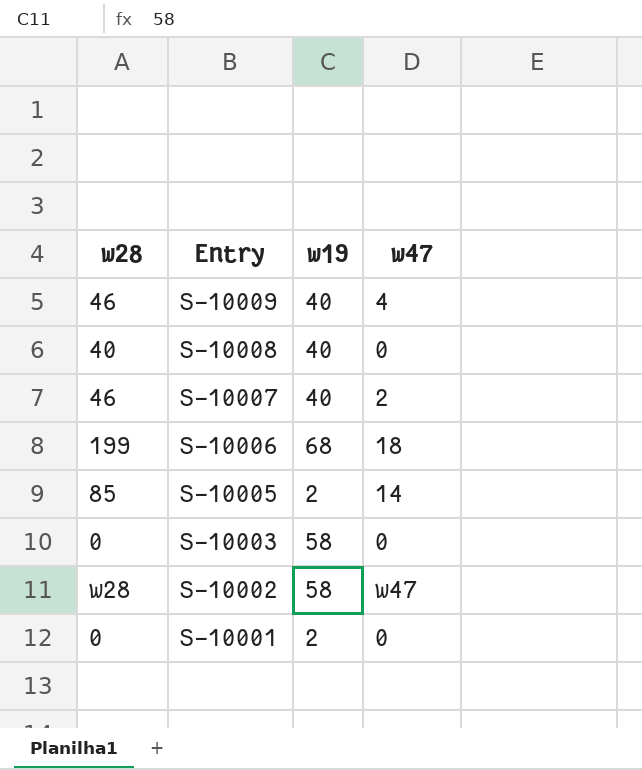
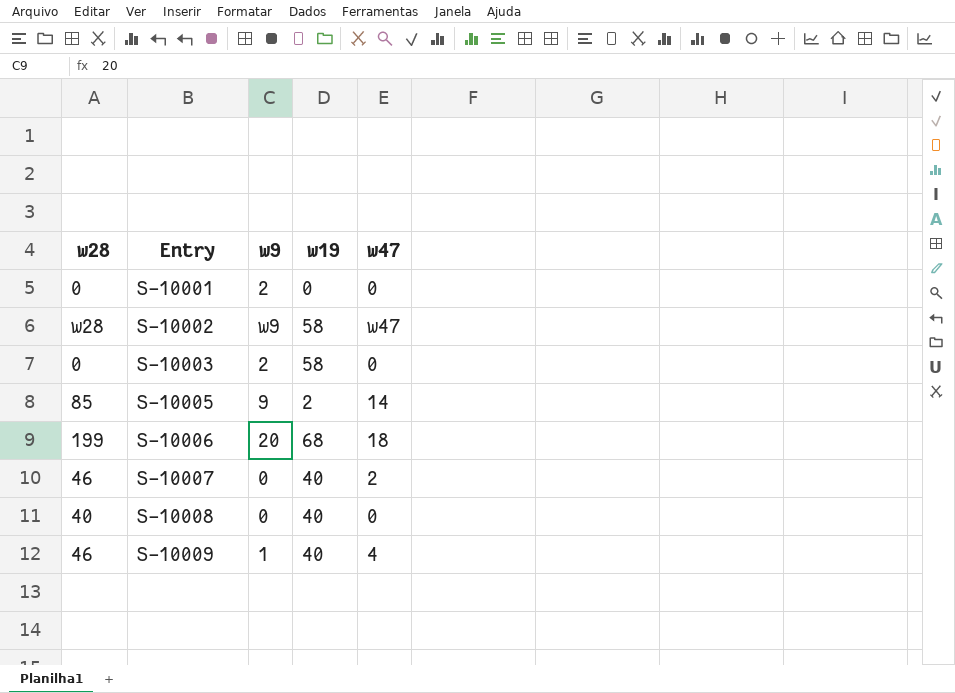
row order: Entry descending -> Entry ascending
column w9 | position: none -> 3
S-10001 | w19: 2 -> 0

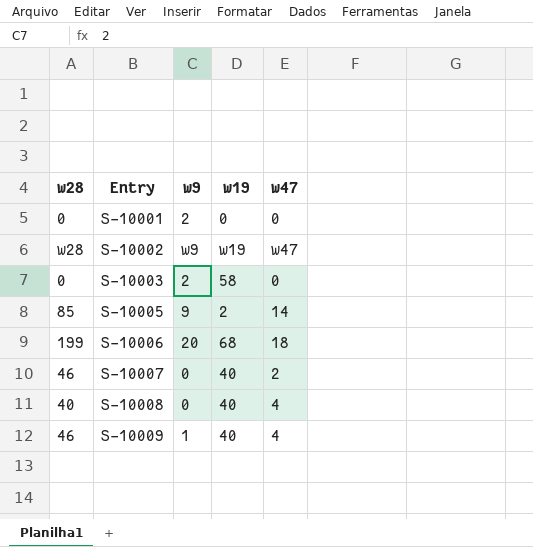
S-10002 | w19: 58 -> w19
S-10008 | w47: 0 -> 4

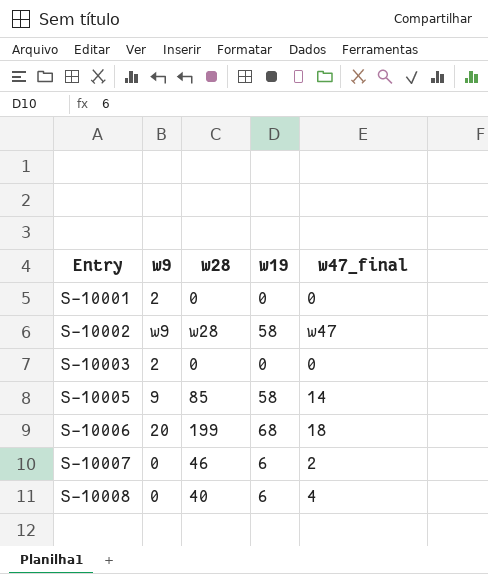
column w28 | position: 1 -> 3
column name: w47 -> w47_final
row S-10009: 46 | 1 | 40 | 4 -> none
S-10002 | w19: w19 -> 58
S-10003 | w19: 58 -> 0
S-10005 | w19: 2 -> 58
S-10007 | w19: 40 -> 6
S-10008 | w19: 40 -> 6

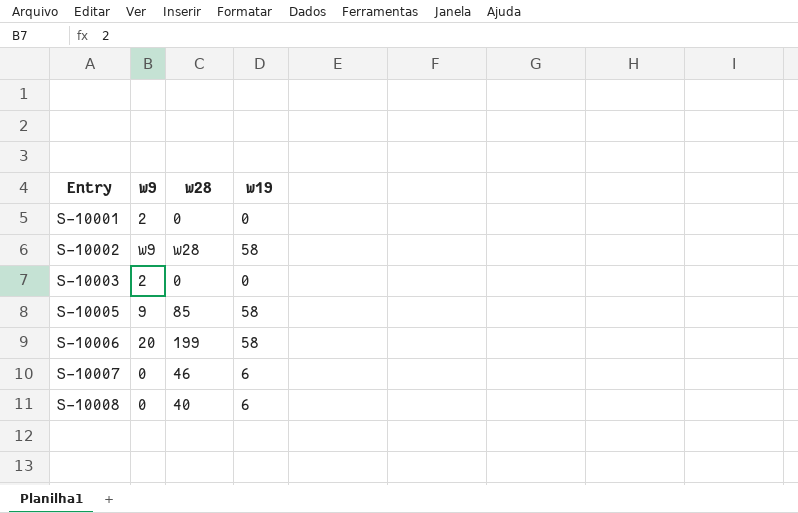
column w47_final | position: 5 -> none
S-10006 | w19: 68 -> 58

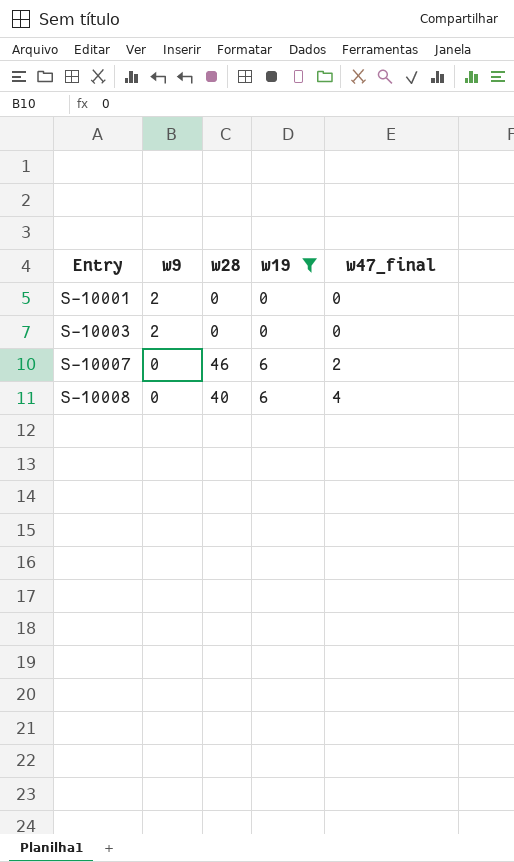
filter: none -> w19 != 58
column w47_final | position: none -> 5

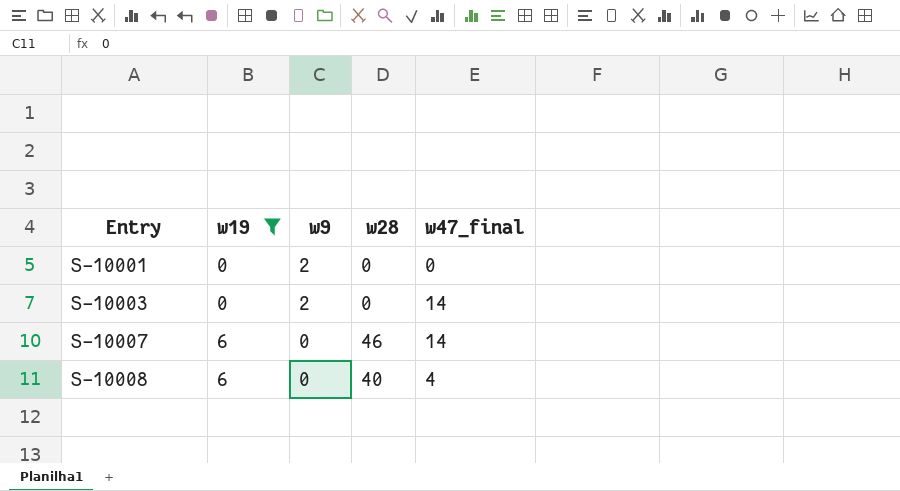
column w19 | position: 4 -> 2
S-10003 | w47_final: 0 -> 14
S-10007 | w47_final: 2 -> 14

